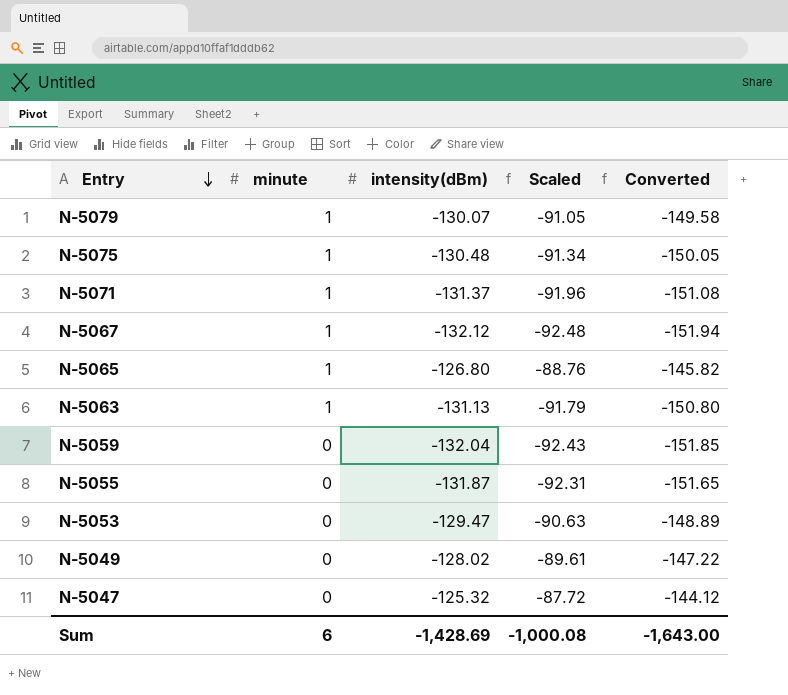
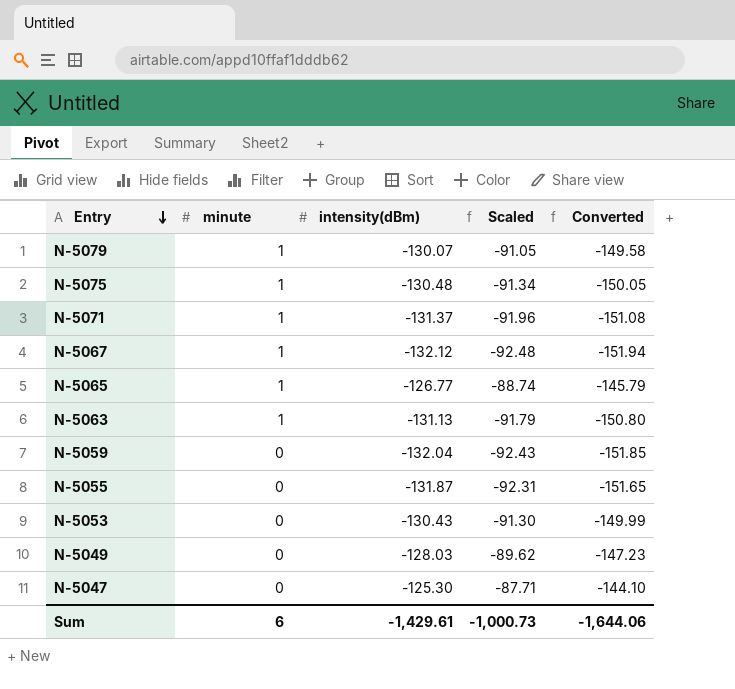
N-5065 | intensity(dBm): -126.80 -> -126.77
N-5065 | Scaled: -88.76 -> -88.74
N-5065 | Converted: -145.82 -> -145.79
N-5053 | intensity(dBm): -129.47 -> -130.43
N-5053 | Scaled: -90.63 -> -91.30
N-5053 | Converted: -148.89 -> -149.99
N-5049 | intensity(dBm): -128.02 -> -128.03
N-5049 | Scaled: -89.61 -> -89.62
N-5049 | Converted: -147.22 -> -147.23
N-5047 | intensity(dBm): -125.32 -> -125.30
N-5047 | Scaled: -87.72 -> -87.71
N-5047 | Converted: -144.12 -> -144.10
Sum | intensity(dBm): -1,428.69 -> -1,429.61
Sum | Scaled: -1,000.08 -> -1,000.73
Sum | Converted: -1,643.00 -> -1,644.06

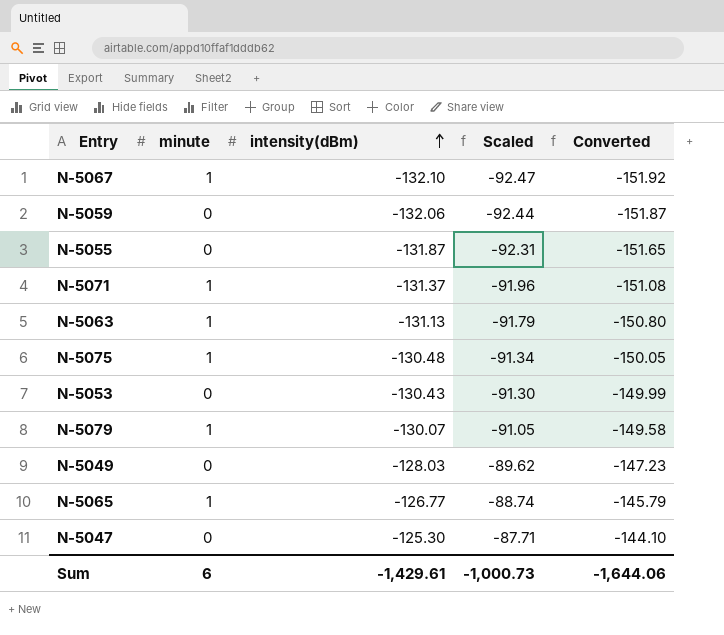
row order: Entry descending -> intensity(dBm) ascending
N-5067 | intensity(dBm): -132.12 -> -132.10
N-5067 | Scaled: -92.48 -> -92.47
N-5067 | Converted: -151.94 -> -151.92
N-5059 | intensity(dBm): -132.04 -> -132.06
N-5059 | Scaled: -92.43 -> -92.44
N-5059 | Converted: -151.85 -> -151.87

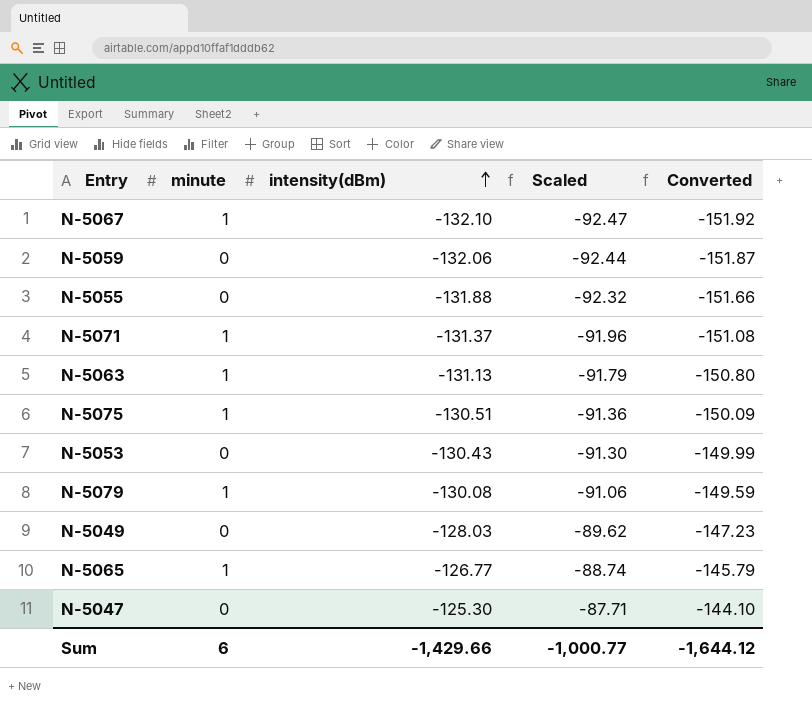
N-5055 | intensity(dBm): -131.87 -> -131.88
N-5055 | Scaled: -92.31 -> -92.32
N-5055 | Converted: -151.65 -> -151.66
N-5075 | intensity(dBm): -130.48 -> -130.51
N-5075 | Scaled: -91.34 -> -91.36
N-5075 | Converted: -150.05 -> -150.09
N-5079 | intensity(dBm): -130.07 -> -130.08
N-5079 | Scaled: -91.05 -> -91.06
N-5079 | Converted: -149.58 -> -149.59
Sum | intensity(dBm): -1,429.61 -> -1,429.66
Sum | Scaled: -1,000.73 -> -1,000.77
Sum | Converted: -1,644.06 -> -1,644.12

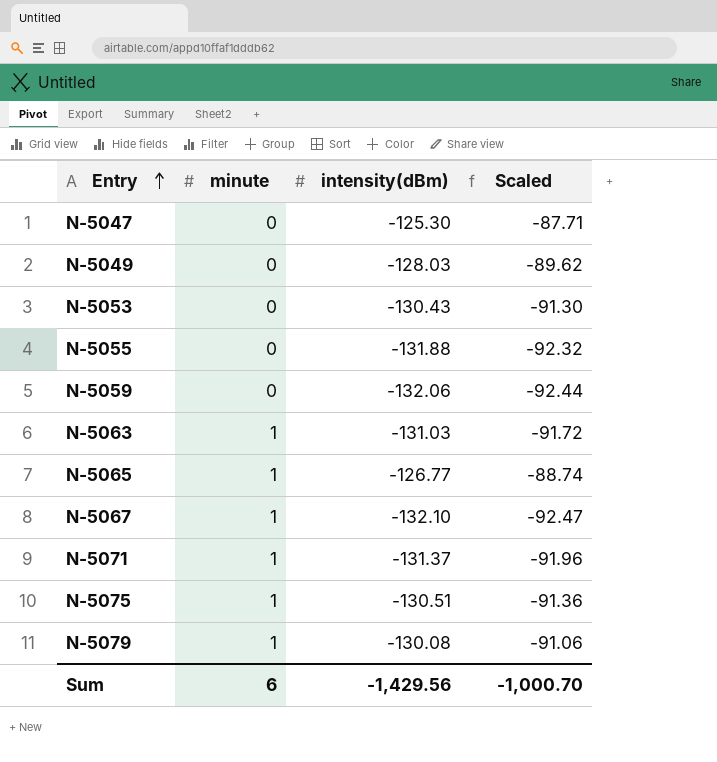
row order: intensity(dBm) ascending -> Entry ascending
column Converted | formula: [intensity(dBm)] * 1.15 -> none
N-5063 | intensity(dBm): -131.13 -> -131.03
N-5063 | Scaled: -91.79 -> -91.72
Sum | intensity(dBm): -1,429.66 -> -1,429.56
Sum | Scaled: -1,000.77 -> -1,000.70

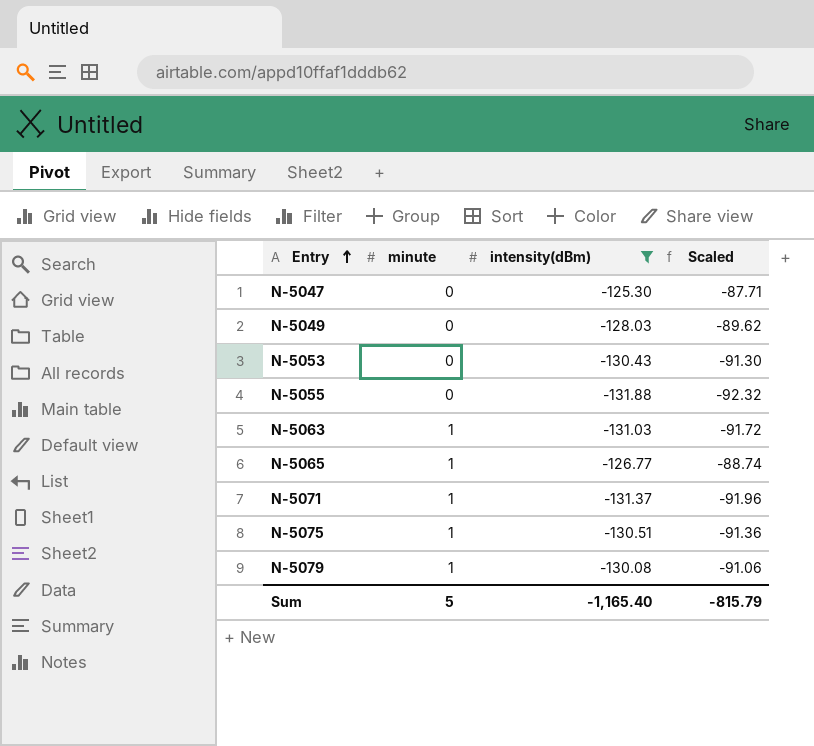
filter: none -> intensity(dBm) >= -131.88
Sum | minute: 6 -> 5
Sum | intensity(dBm): -1,429.56 -> -1,165.40
Sum | Scaled: -1,000.70 -> -815.79

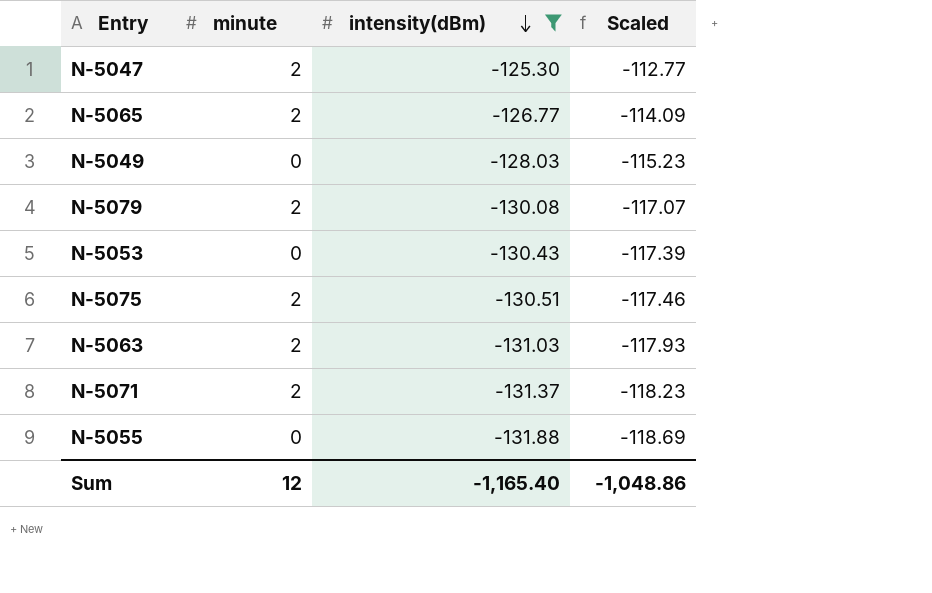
row order: Entry ascending -> intensity(dBm) descending
column Scaled | formula: [intensity(dBm)] * 0.7 -> [intensity(dBm)] * 0.9
N-5047 | minute: 0 -> 2
N-5065 | minute: 1 -> 2
N-5079 | minute: 1 -> 2
N-5075 | minute: 1 -> 2
N-5063 | minute: 1 -> 2
N-5071 | minute: 1 -> 2
Sum | minute: 5 -> 12
Sum | Scaled: -815.79 -> -1,048.86

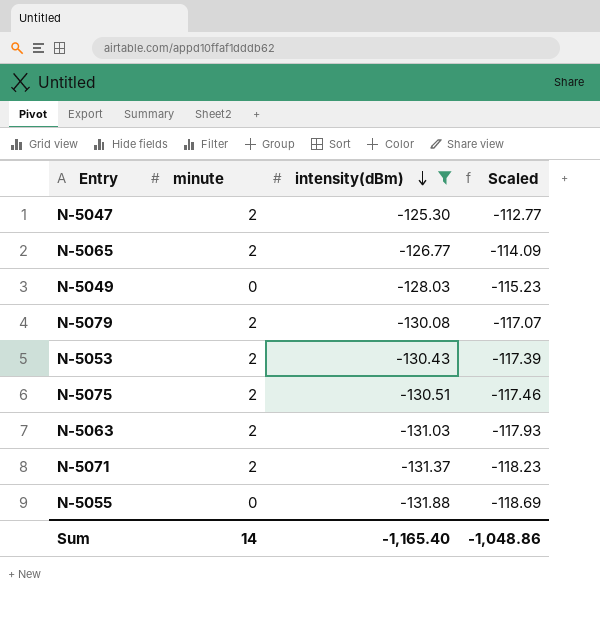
N-5053 | minute: 0 -> 2
Sum | minute: 12 -> 14

